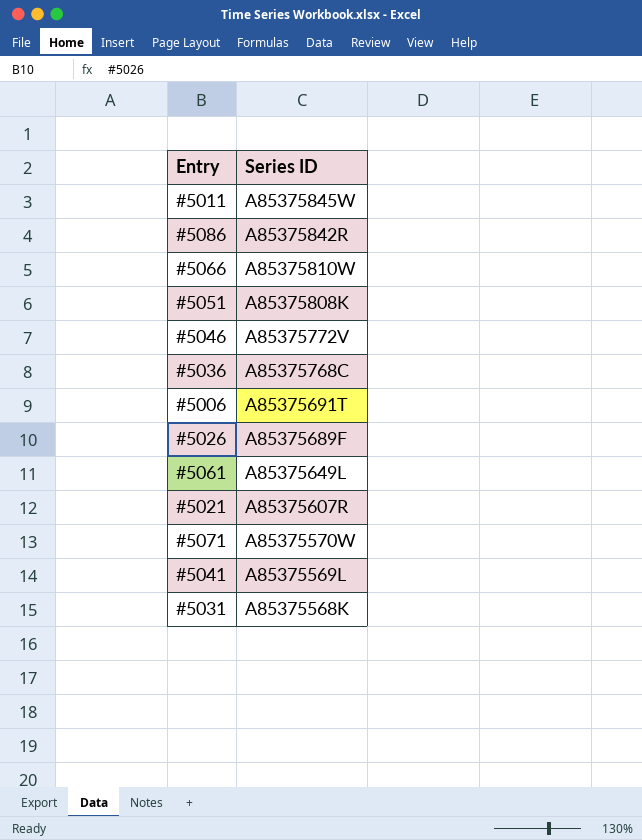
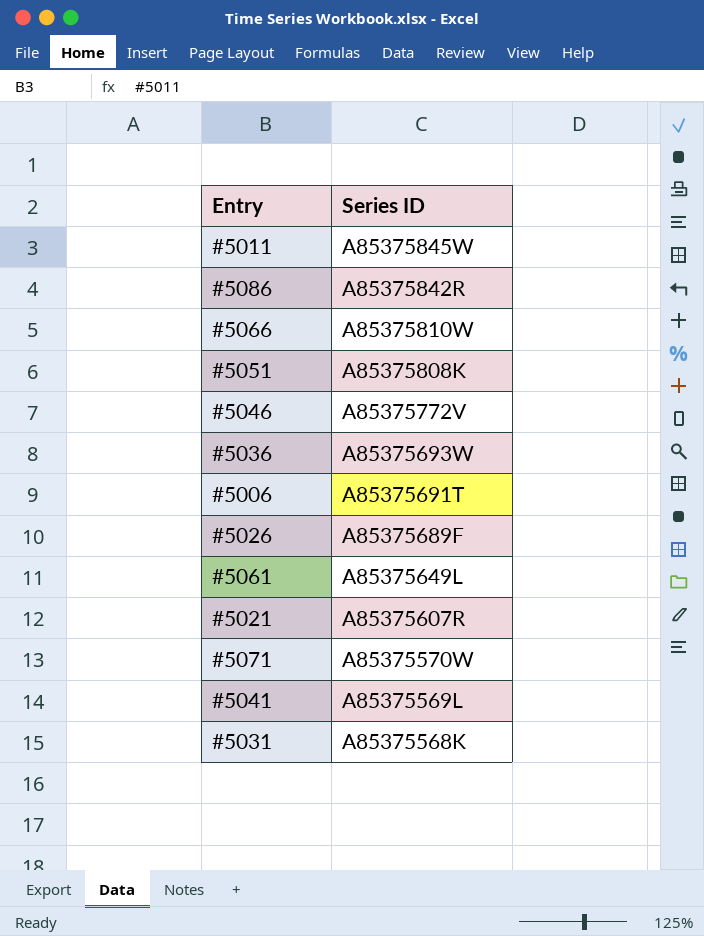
#5036 | Series ID: A85375768C -> A85375693W

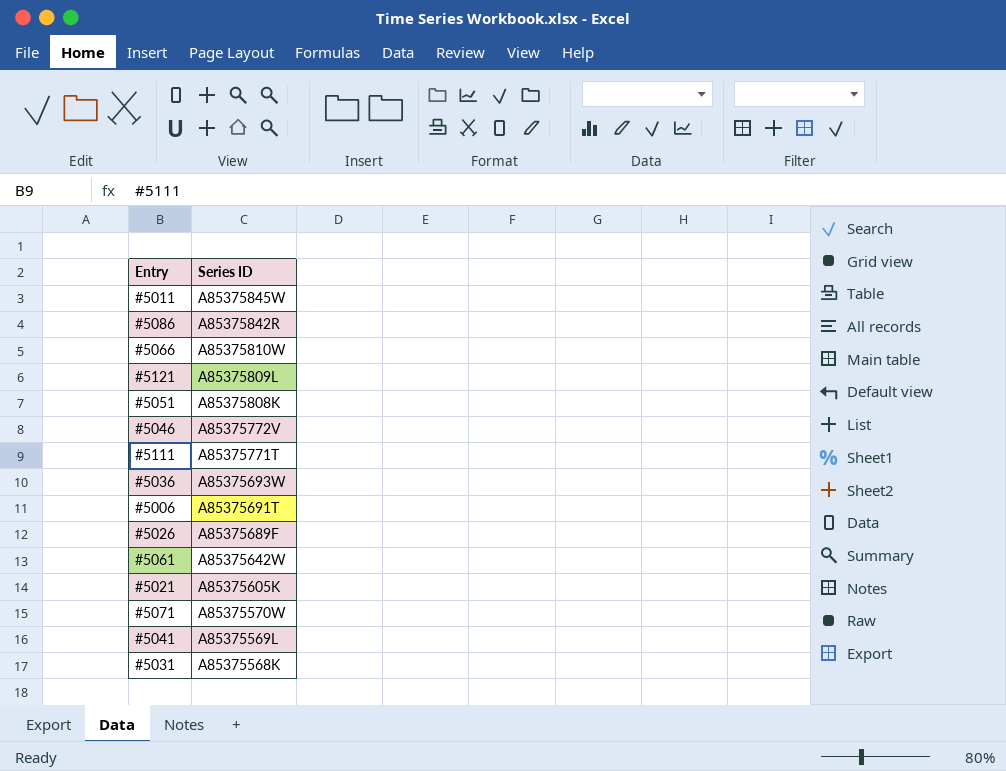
row #5121: none -> A85375809L
row #5111: none -> A85375771T
#5061 | Series ID: A85375649L -> A85375642W
#5021 | Series ID: A85375607R -> A85375605K

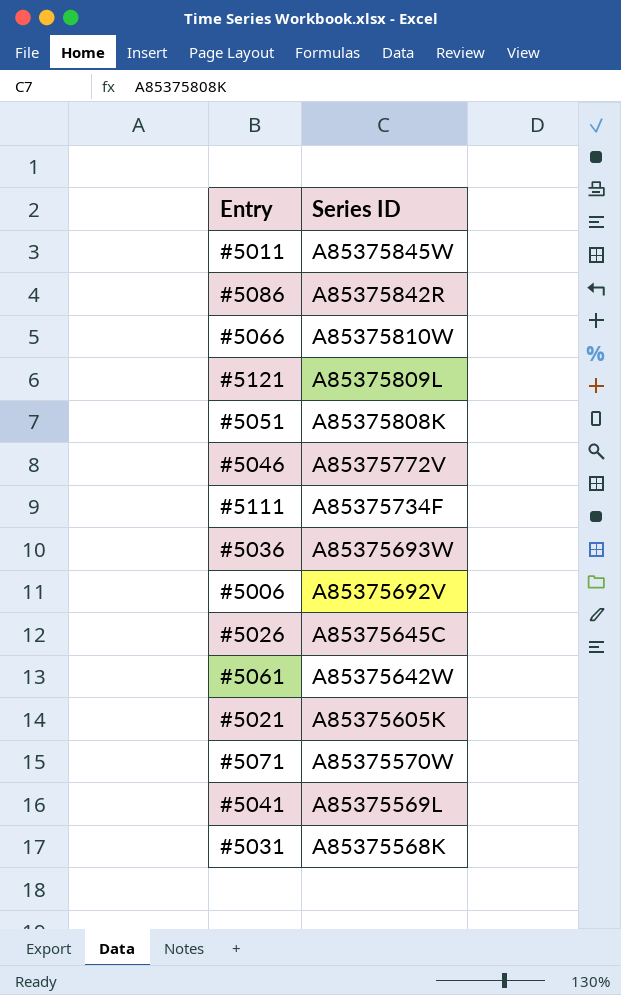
#5111 | Series ID: A85375771T -> A85375734F
#5006 | Series ID: A85375691T -> A85375692V
#5026 | Series ID: A85375689F -> A85375645C

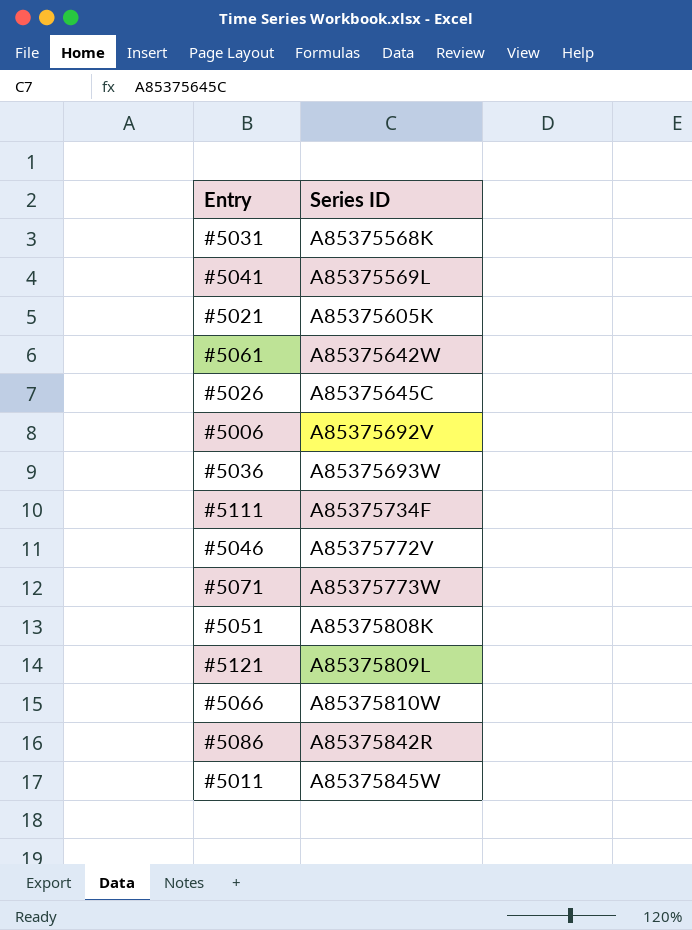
row order: Series ID descending -> Series ID ascending
#5071 | Series ID: A85375570W -> A85375773W

